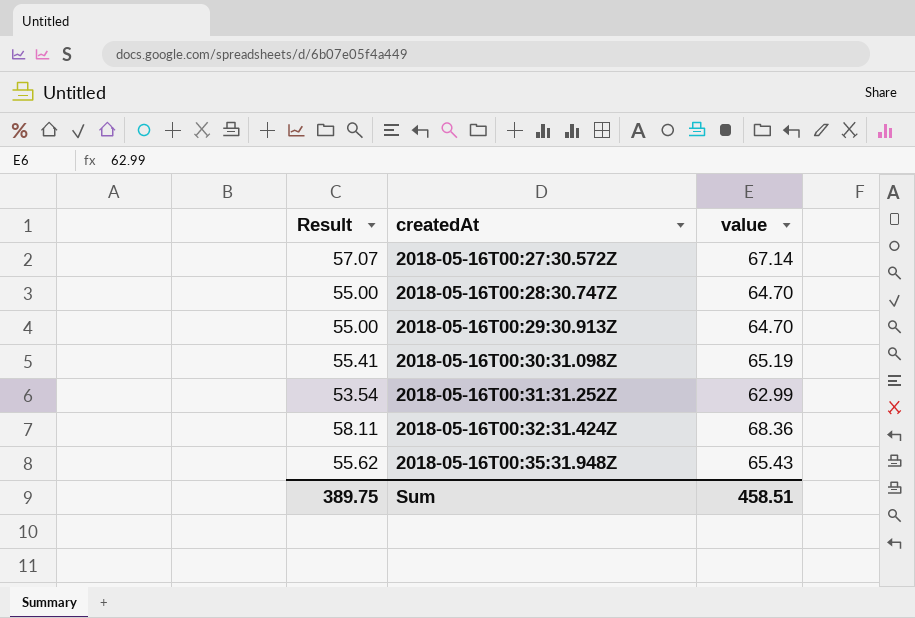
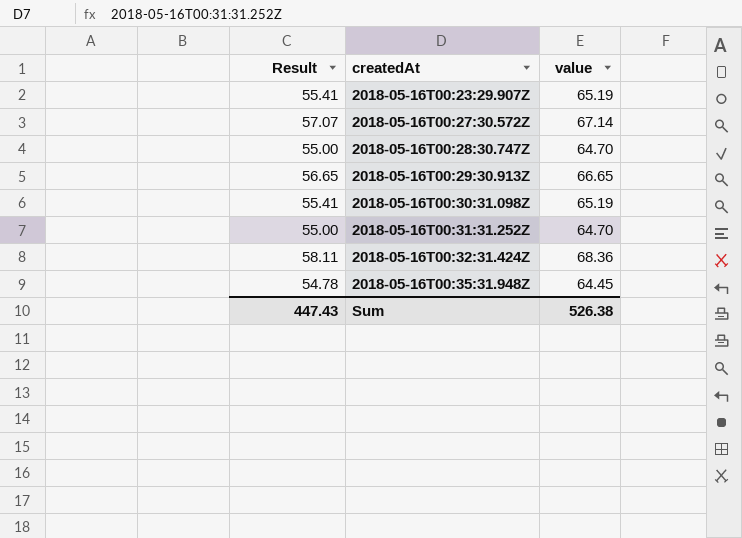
row 2018-05-16T00:23:29.907Z: none -> 55.41 | 65.19
2018-05-16T00:29:30.913Z | Result: 55.00 -> 56.65
2018-05-16T00:29:30.913Z | value: 64.70 -> 66.65
2018-05-16T00:31:31.252Z | Result: 53.54 -> 55.00
2018-05-16T00:31:31.252Z | value: 62.99 -> 64.70
2018-05-16T00:35:31.948Z | Result: 55.62 -> 54.78
2018-05-16T00:35:31.948Z | value: 65.43 -> 64.45
Sum | Result: 389.75 -> 447.43
Sum | value: 458.51 -> 526.38

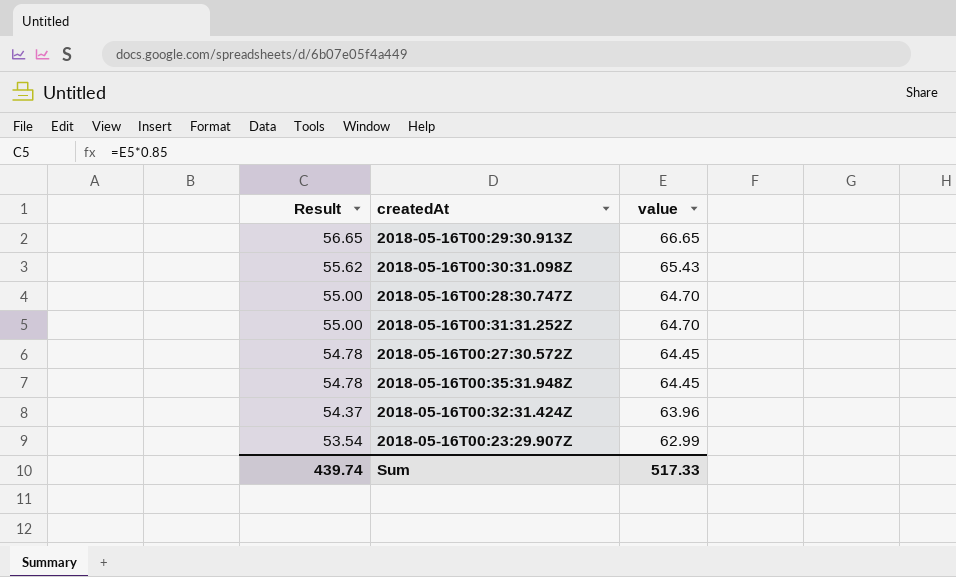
row order: createdAt ascending -> Result descending
2018-05-16T00:30:31.098Z | Result: 55.41 -> 55.62
2018-05-16T00:30:31.098Z | value: 65.19 -> 65.43
2018-05-16T00:27:30.572Z | Result: 57.07 -> 54.78
2018-05-16T00:27:30.572Z | value: 67.14 -> 64.45
2018-05-16T00:32:31.424Z | Result: 58.11 -> 54.37
2018-05-16T00:32:31.424Z | value: 68.36 -> 63.96
2018-05-16T00:23:29.907Z | Result: 55.41 -> 53.54
2018-05-16T00:23:29.907Z | value: 65.19 -> 62.99
Sum | Result: 447.43 -> 439.74
Sum | value: 526.38 -> 517.33

